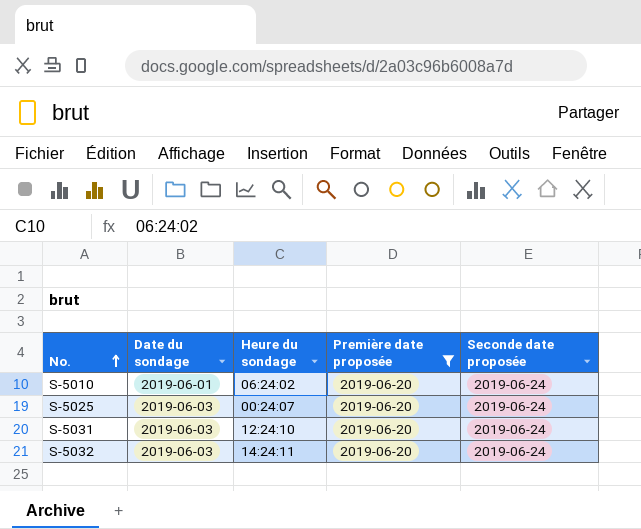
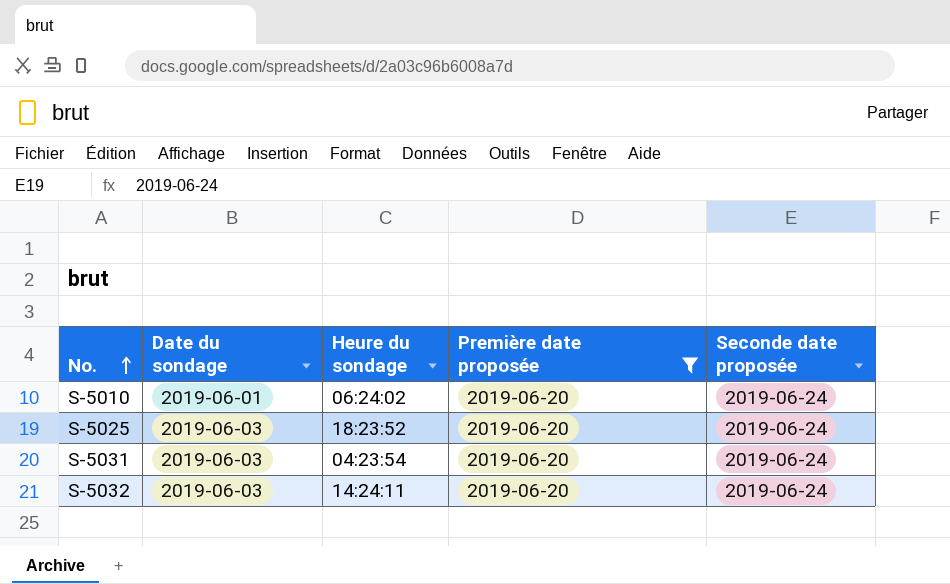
S-5025 | Heure du sondage: 00:24:07 -> 18:23:52
S-5031 | Heure du sondage: 12:24:10 -> 04:23:54

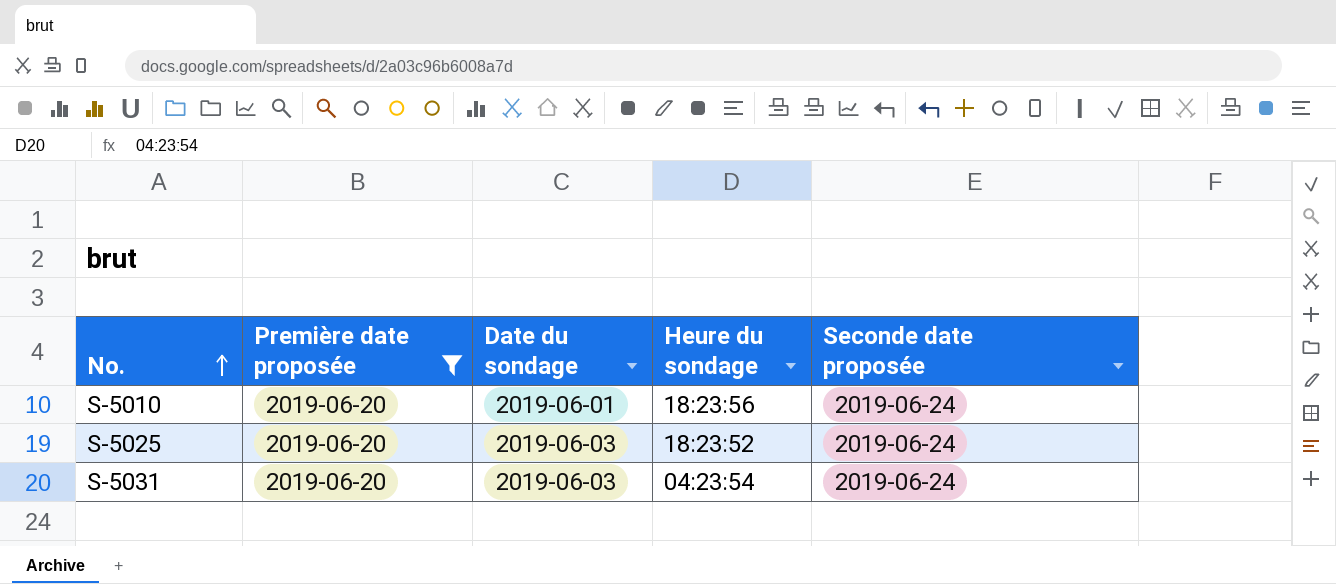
column Première date proposée | position: 4 -> 2
row S-5032: 2019-06-03 | 14:24:11 | 2019-06-20 | 2019-06-24 -> none
S-5010 | Heure du sondage: 06:24:02 -> 18:23:56

